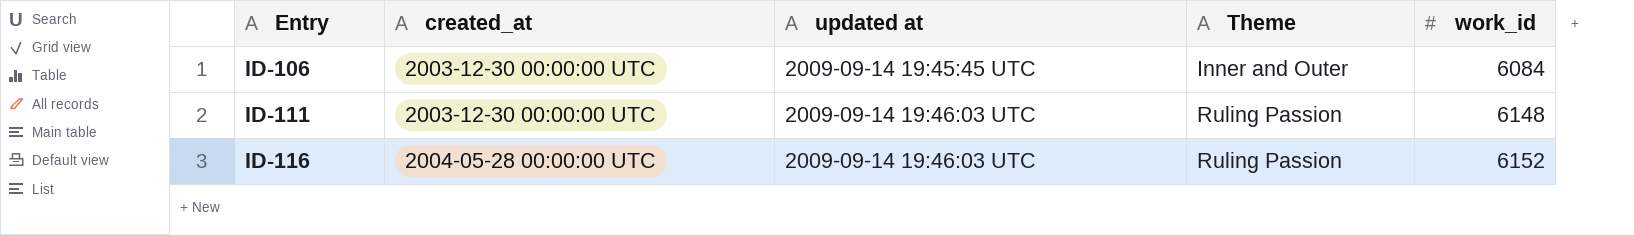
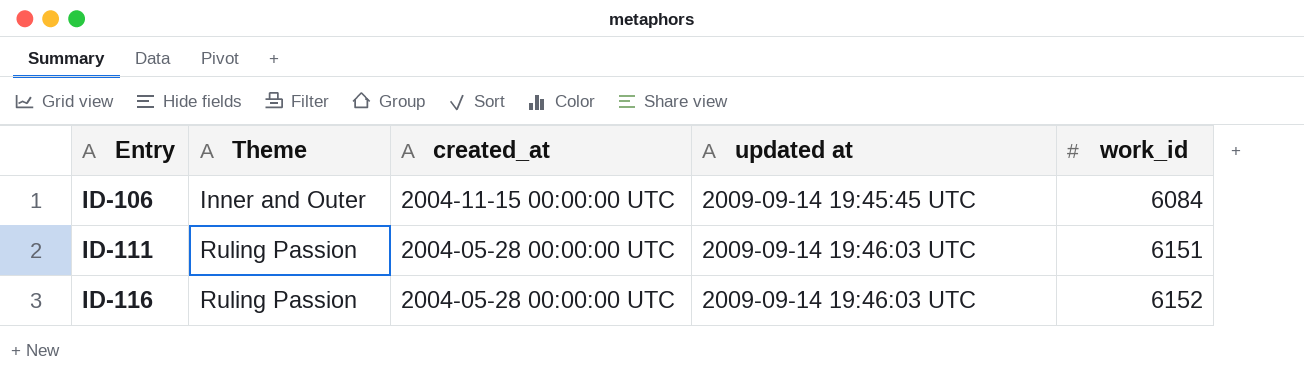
column Theme | position: 4 -> 2
ID-106 | created_at: 2003-12-30 00:00:00 UTC -> 2004-11-15 00:00:00 UTC
ID-111 | created_at: 2003-12-30 00:00:00 UTC -> 2004-05-28 00:00:00 UTC
ID-111 | work_id: 6148 -> 6151

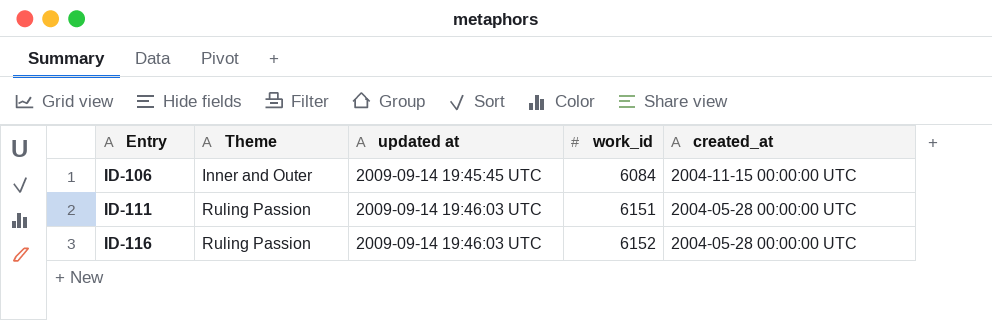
column created_at | position: 3 -> 5

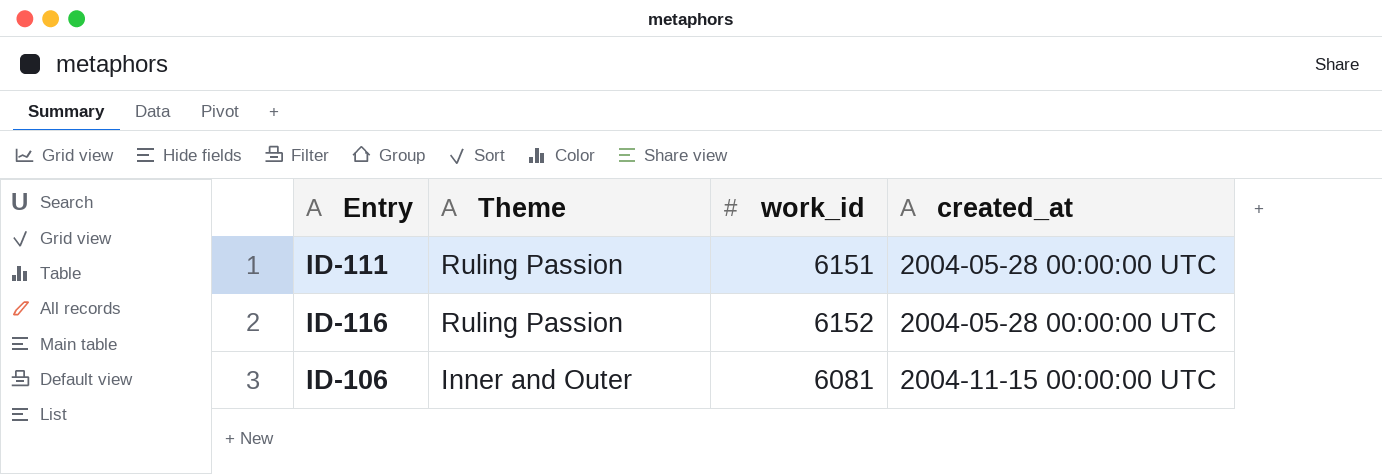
row order: Entry ascending -> Theme descending
column updated at | position: 3 -> none
ID-106 | work_id: 6084 -> 6081

